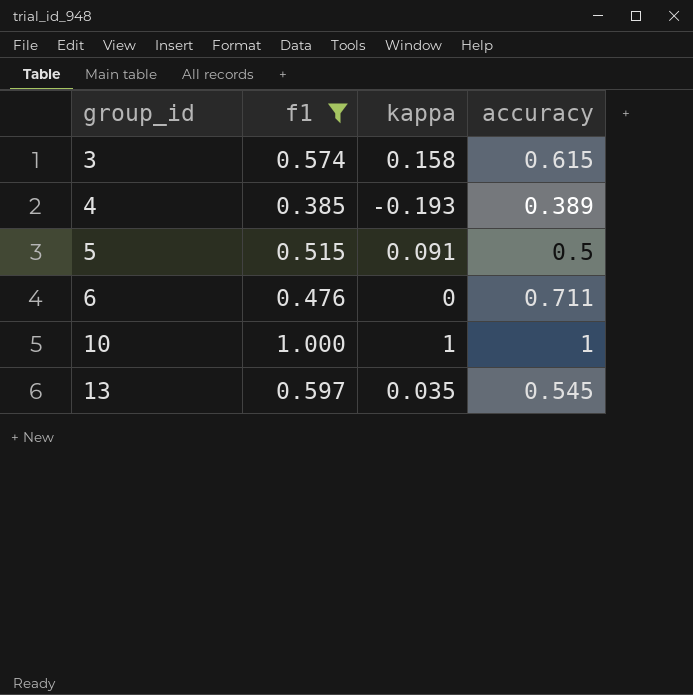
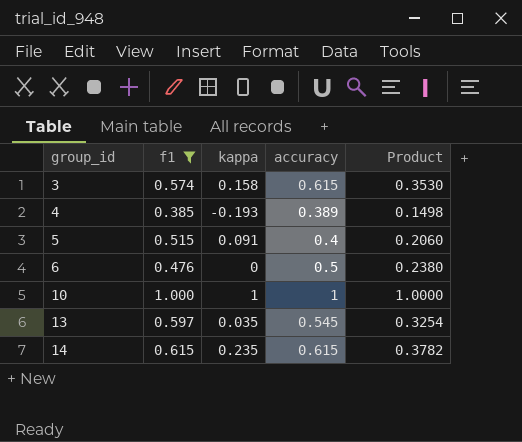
column Product | formula: none -> [f1] * [accuracy]
5 | accuracy: 0.5 -> 0.4
6 | accuracy: 0.711 -> 0.5
row 14: none -> 0.615 | 0.235 | 0.615 | 0.3782

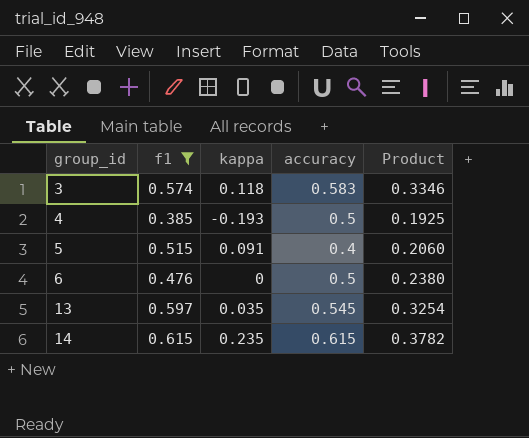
row 10: 1.000 | 1 | 1 | 1.0000 -> none
3 | kappa: 0.158 -> 0.118
3 | accuracy: 0.615 -> 0.583
3 | Product: 0.3530 -> 0.3346
4 | accuracy: 0.389 -> 0.5
4 | Product: 0.1498 -> 0.1925

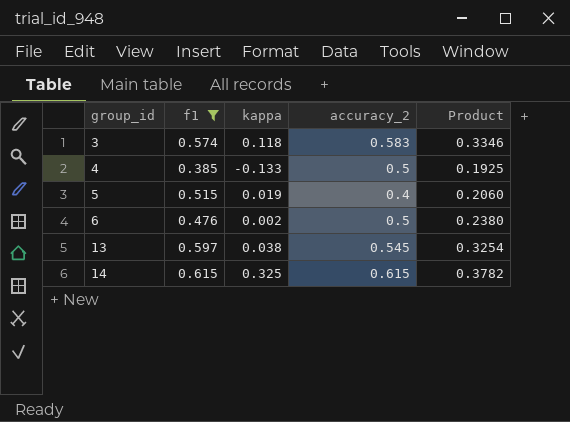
column name: accuracy -> accuracy_2
4 | kappa: -0.193 -> -0.133
5 | kappa: 0.091 -> 0.019
6 | kappa: 0 -> 0.002
13 | kappa: 0.035 -> 0.038
14 | kappa: 0.235 -> 0.325

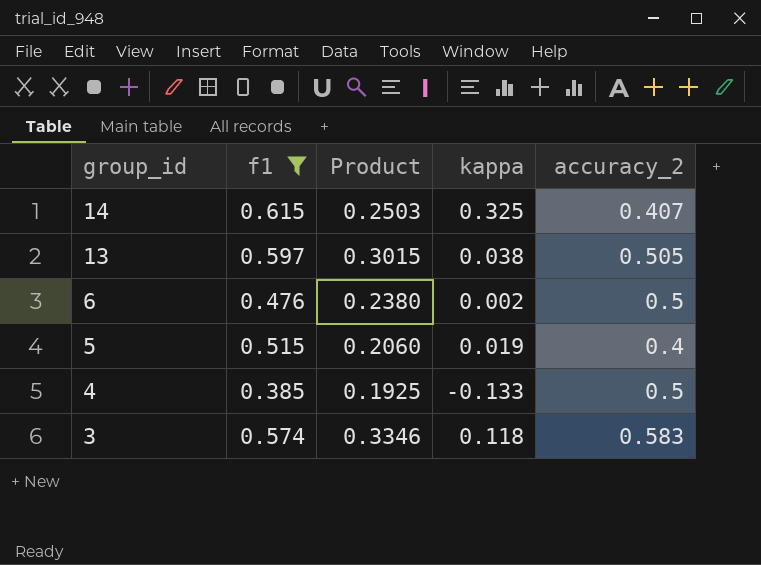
row order: group_id ascending -> group_id descending
column Product | position: 5 -> 3
14 | Product: 0.3782 -> 0.2503
14 | accuracy_2: 0.615 -> 0.407
13 | Product: 0.3254 -> 0.3015
13 | accuracy_2: 0.545 -> 0.505

